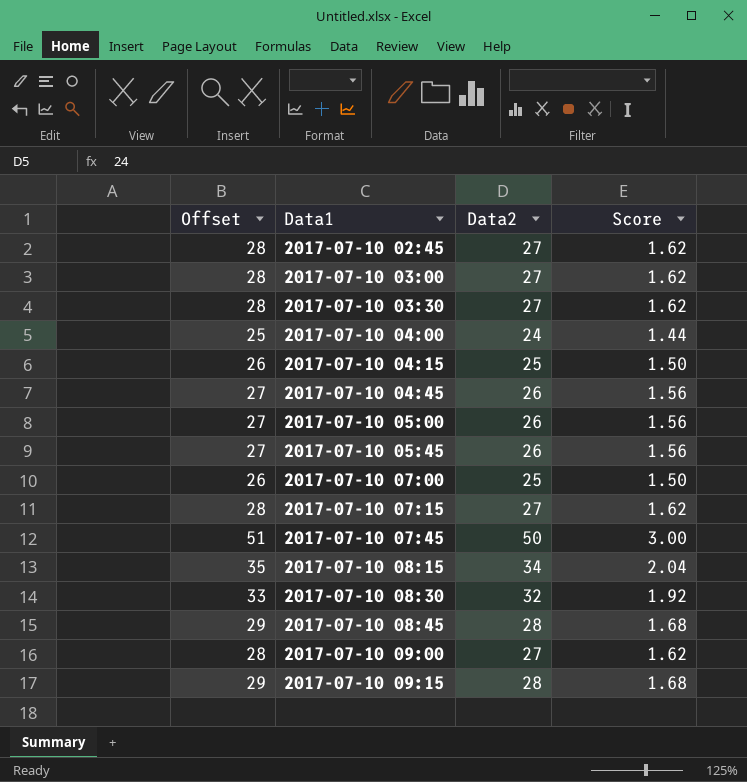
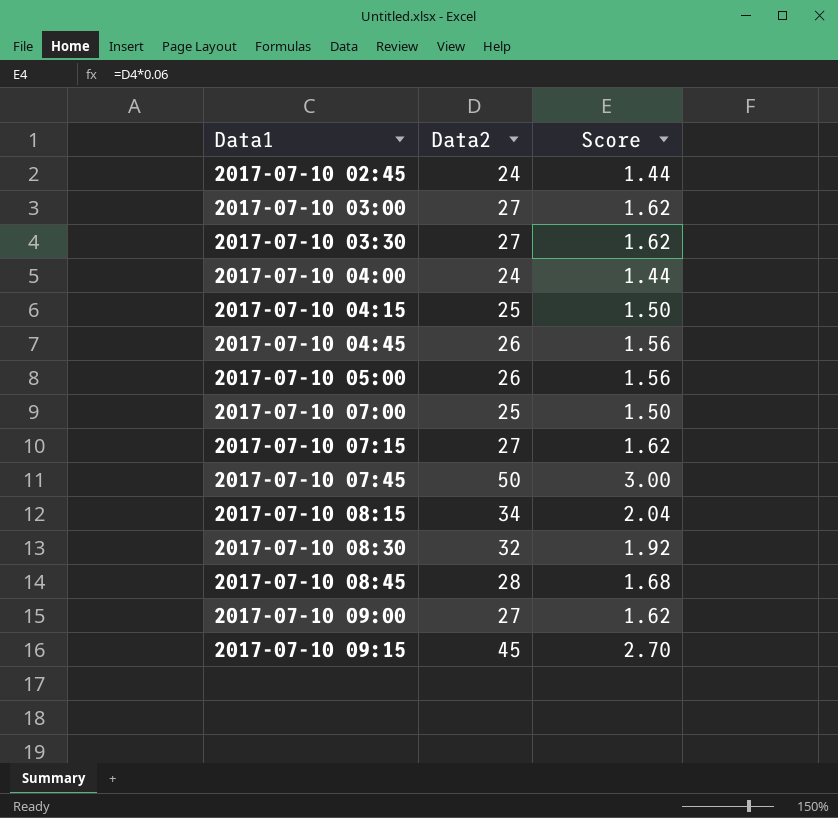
column Offset | formula: [Data2] + 1 -> none
row 2017-07-10 05:45: 27 | 26 | 1.56 -> none
2017-07-10 02:45 | Data2: 27 -> 24
2017-07-10 02:45 | Score: 1.62 -> 1.44
2017-07-10 09:15 | Data2: 28 -> 45
2017-07-10 09:15 | Score: 1.68 -> 2.70

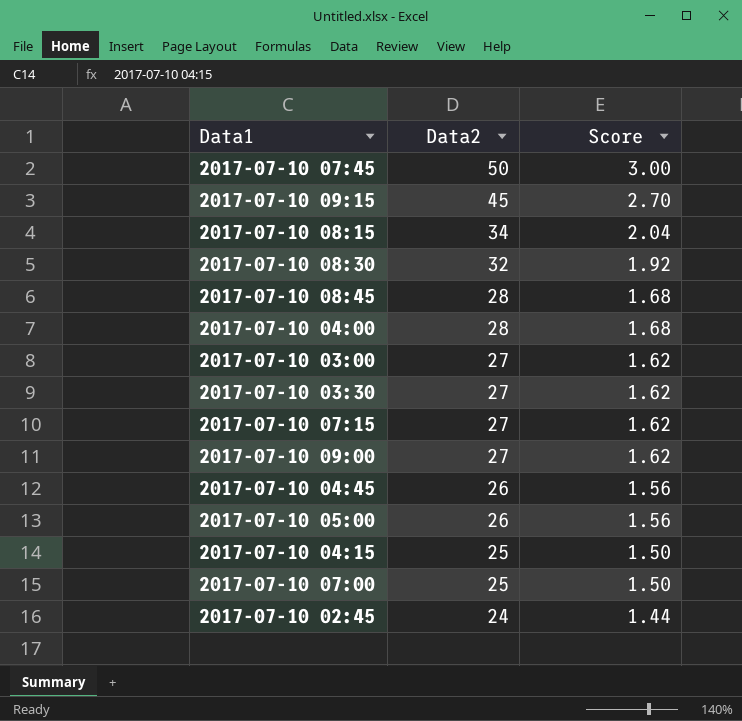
row order: Data1 ascending -> Data2 descending
2017-07-10 04:00 | Data2: 24 -> 28
2017-07-10 04:00 | Score: 1.44 -> 1.68

